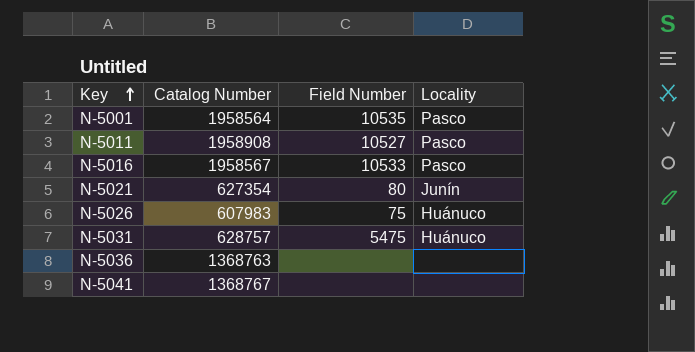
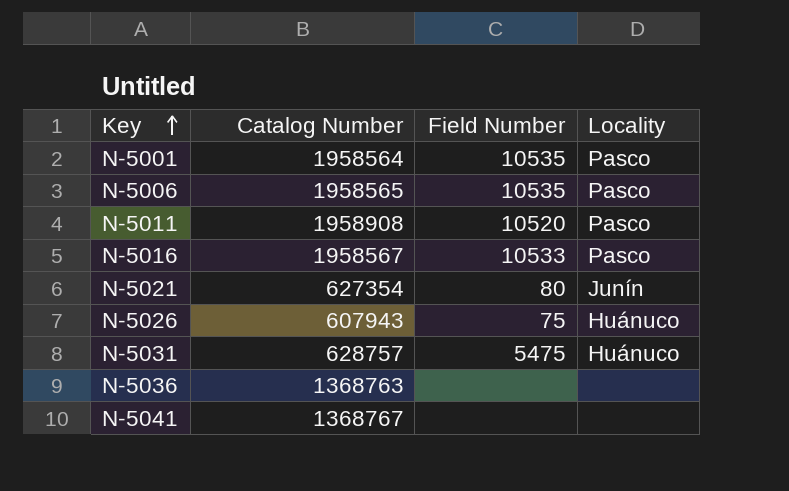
row N-5006: none -> 1958565 | 10535 | Pasco
N-5011 | Field Number: 10527 -> 10520
N-5026 | Catalog Number: 607983 -> 607943

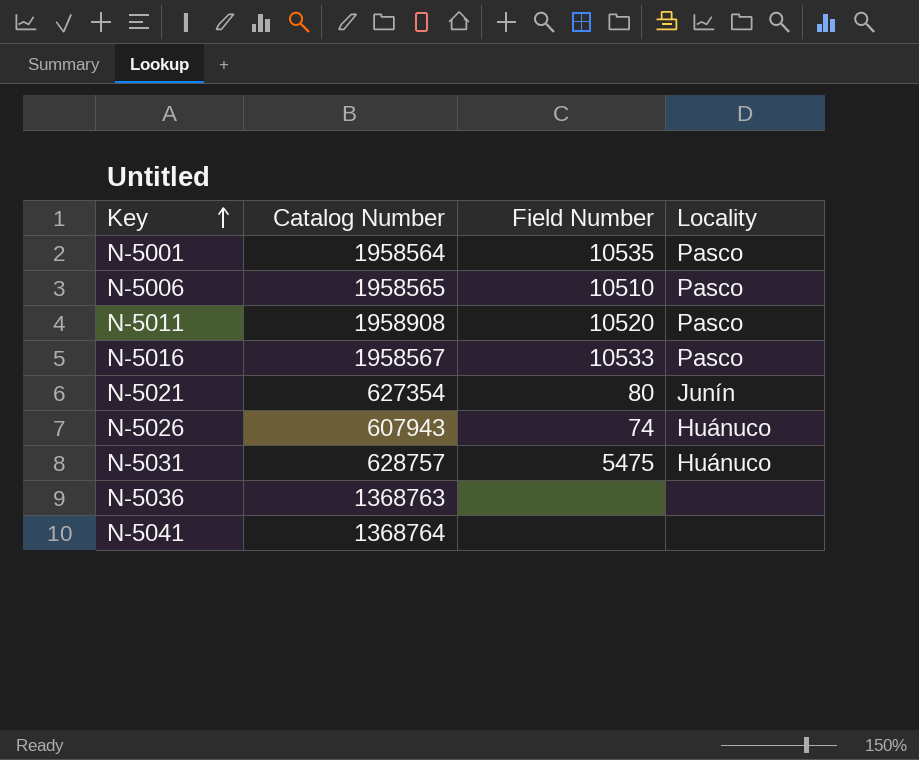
N-5006 | Field Number: 10535 -> 10510
N-5026 | Field Number: 75 -> 74
N-5041 | Catalog Number: 1368767 -> 1368764

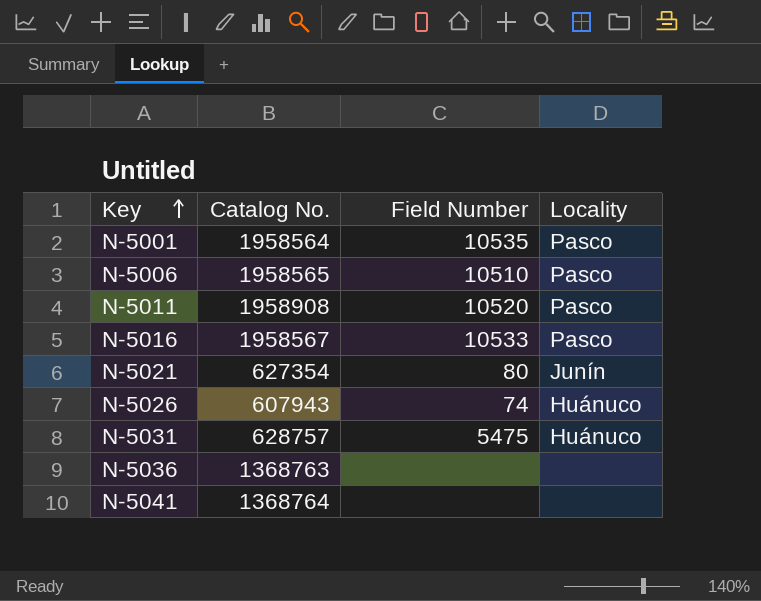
column name: Catalog Number -> Catalog No.

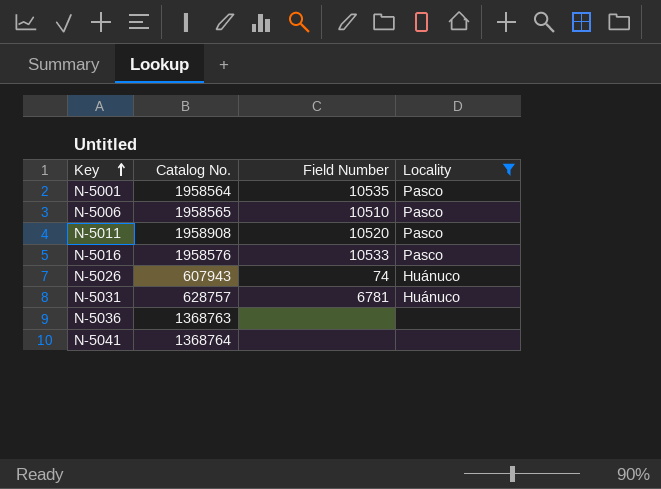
filter: none -> Locality != Junín
N-5016 | Catalog No.: 1958567 -> 1958576
N-5031 | Field Number: 5475 -> 6781

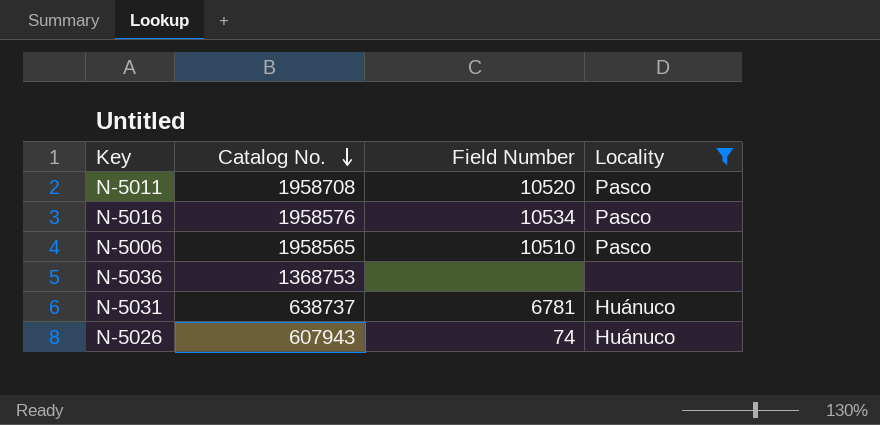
row order: Key ascending -> Catalog No. descending
row N-5001: 1958564 | 10535 | Pasco -> none
row N-5041: 1368764 | none | none -> none
N-5011 | Catalog No.: 1958908 -> 1958708
N-5016 | Field Number: 10533 -> 10534
N-5036 | Catalog No.: 1368763 -> 1368753
N-5031 | Catalog No.: 628757 -> 638737

